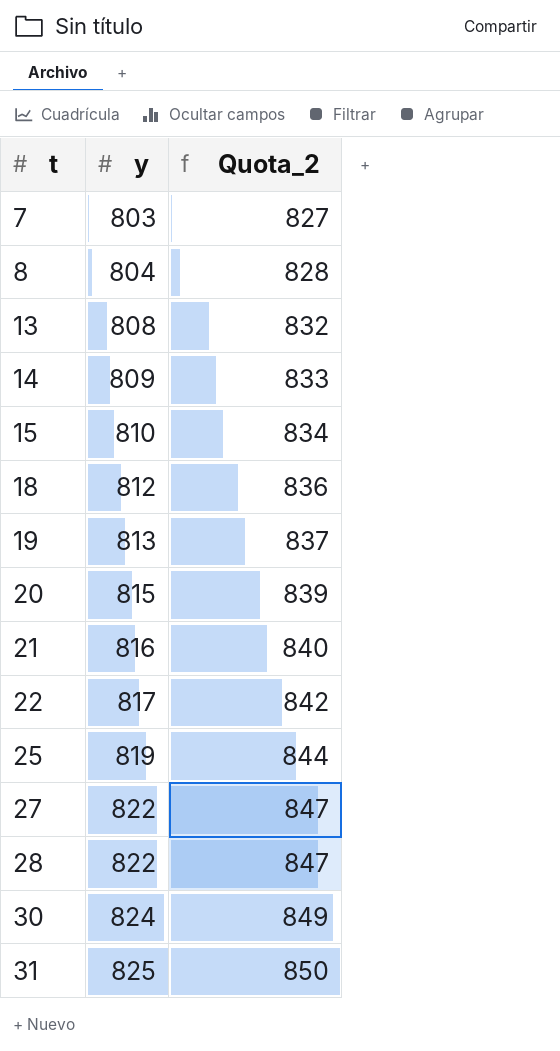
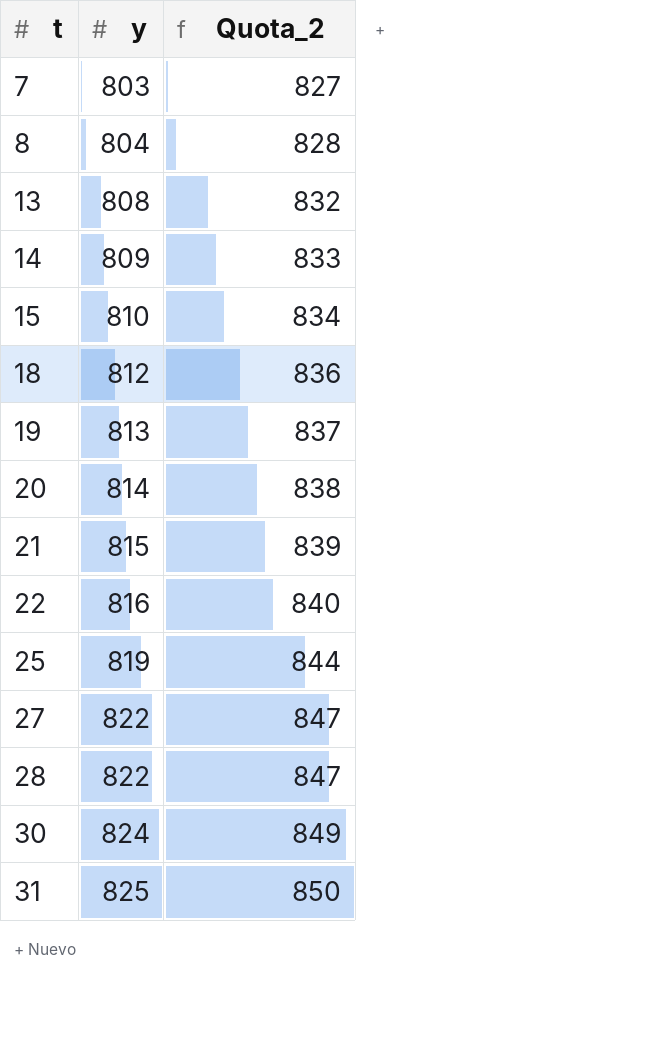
20 | y: 815 -> 814
20 | Quota_2: 839 -> 838
21 | y: 816 -> 815
21 | Quota_2: 840 -> 839
22 | y: 817 -> 816
22 | Quota_2: 842 -> 840

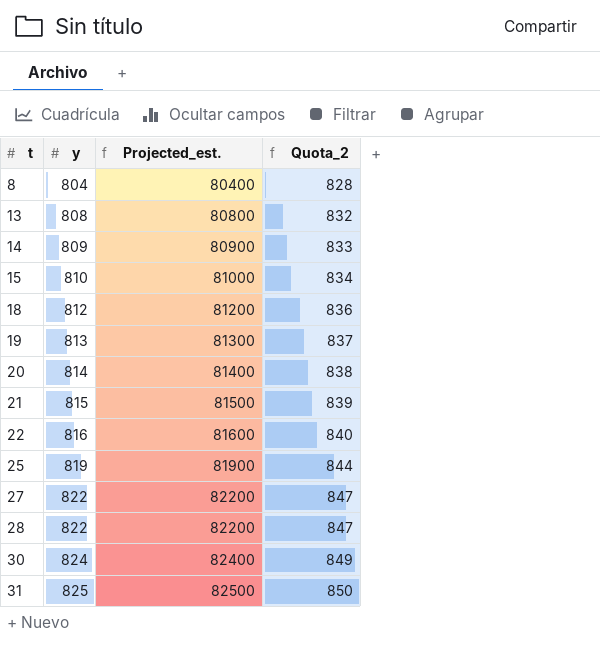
column Projected_est. | formula: none -> [y] * 100
row 7: 803 | 827 -> none

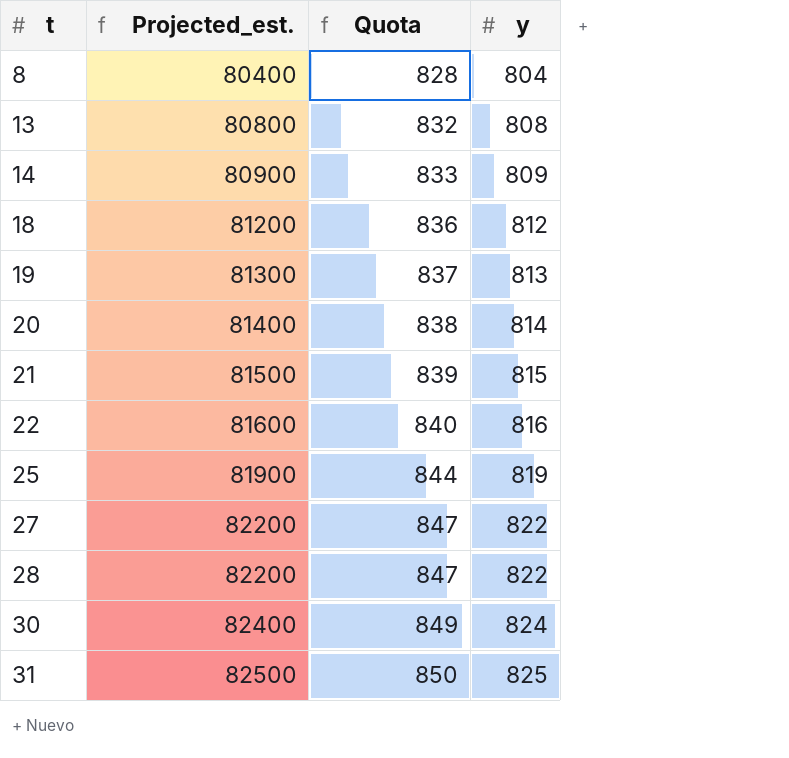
column name: Quota_2 -> Quota
column y | position: 2 -> 4
row 15: 810 | 81000 | 834 -> none

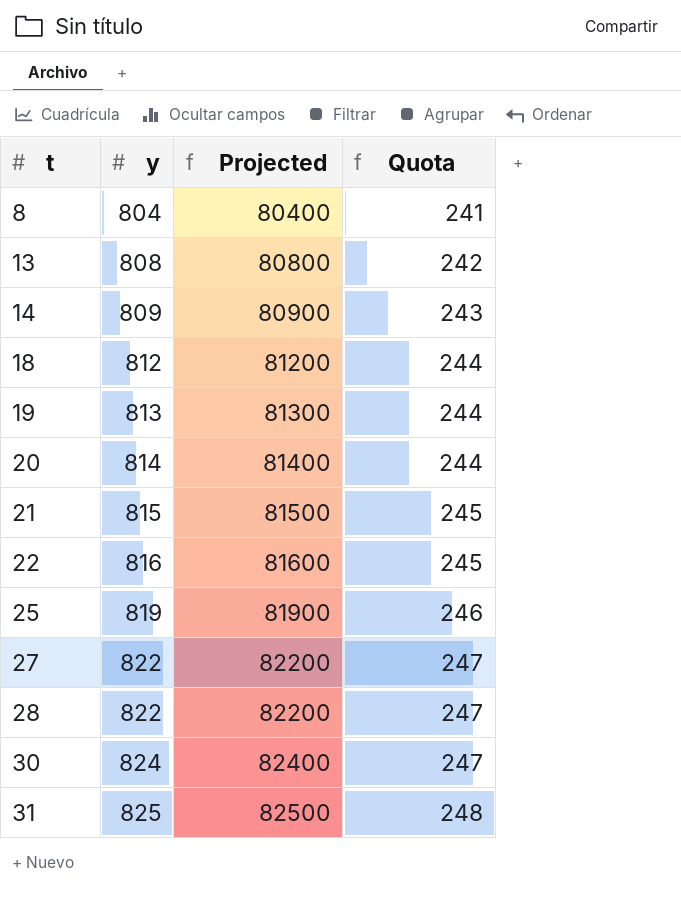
column y | position: 4 -> 2
column name: Projected_est. -> Projected
column Quota | formula: [y] * 1.03 -> [y] * 0.3

